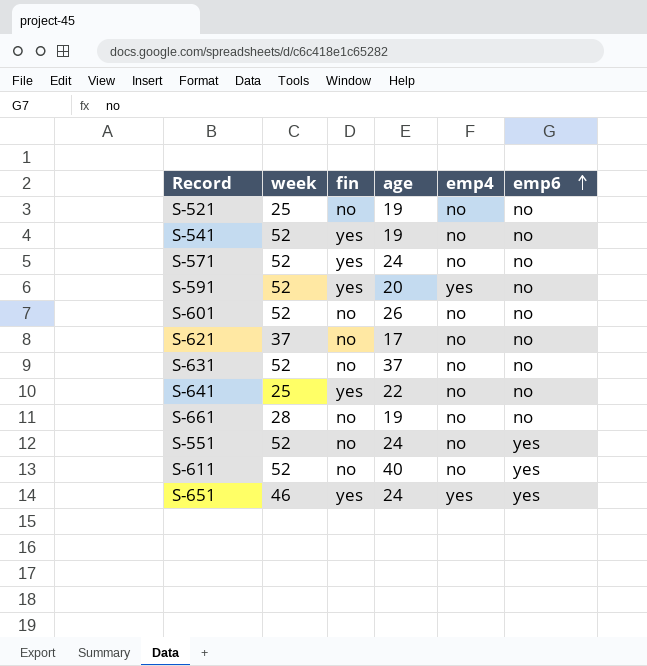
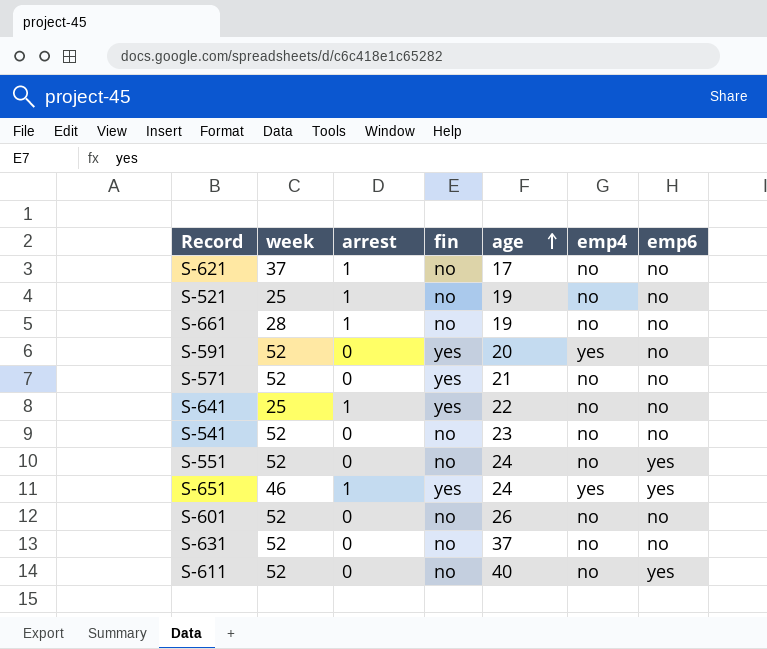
row order: emp6 ascending -> age ascending
column arrest | position: none -> 3
S-571 | age: 24 -> 21
S-541 | fin: yes -> no
S-541 | age: 19 -> 23

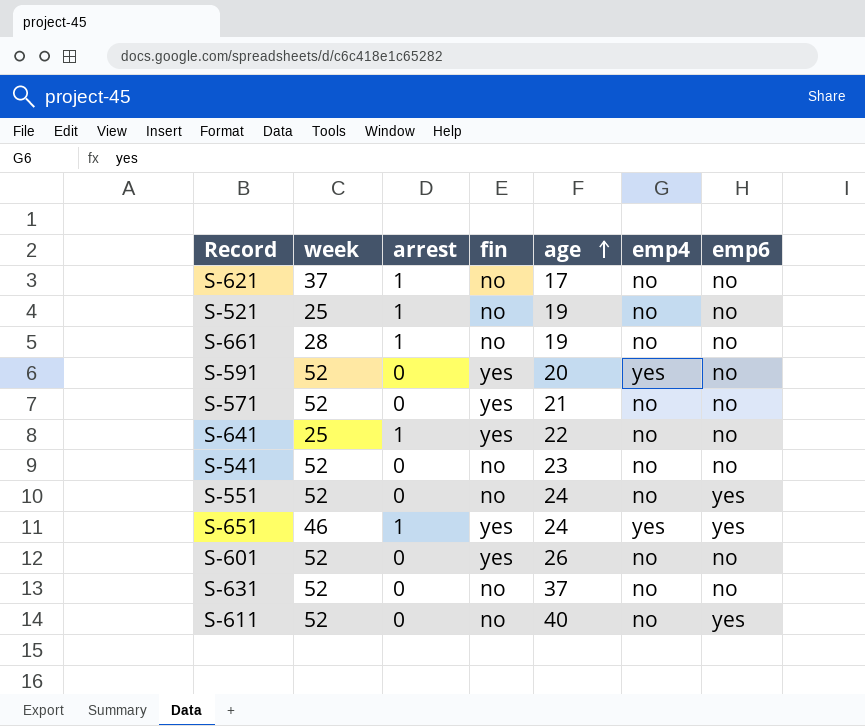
S-601 | fin: no -> yes

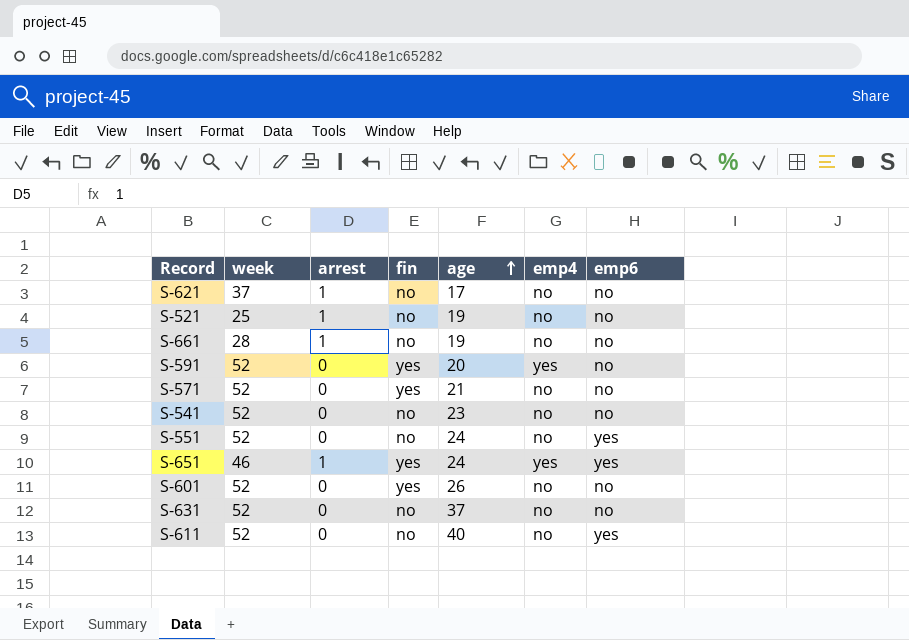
row S-641: 25 | 1 | yes | 22 | no | no -> none

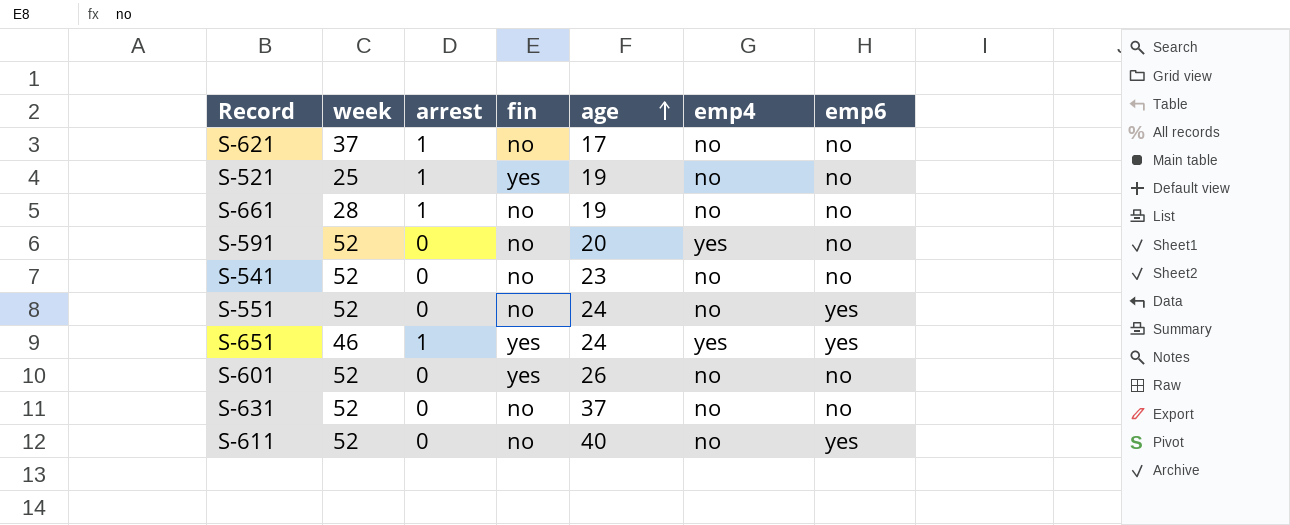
row S-571: 52 | 0 | yes | 21 | no | no -> none
S-521 | fin: no -> yes
S-591 | fin: yes -> no

